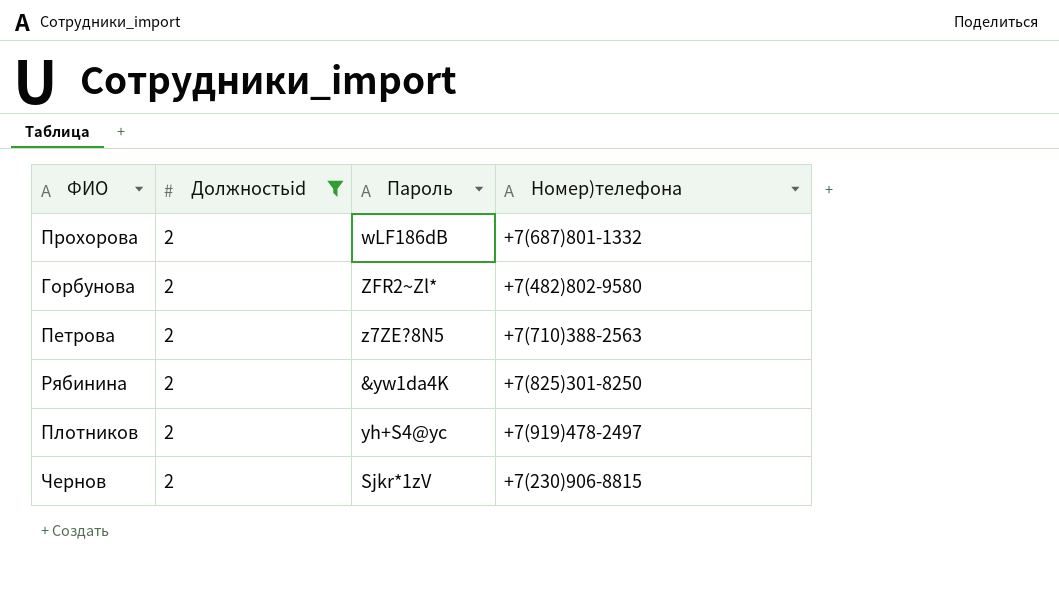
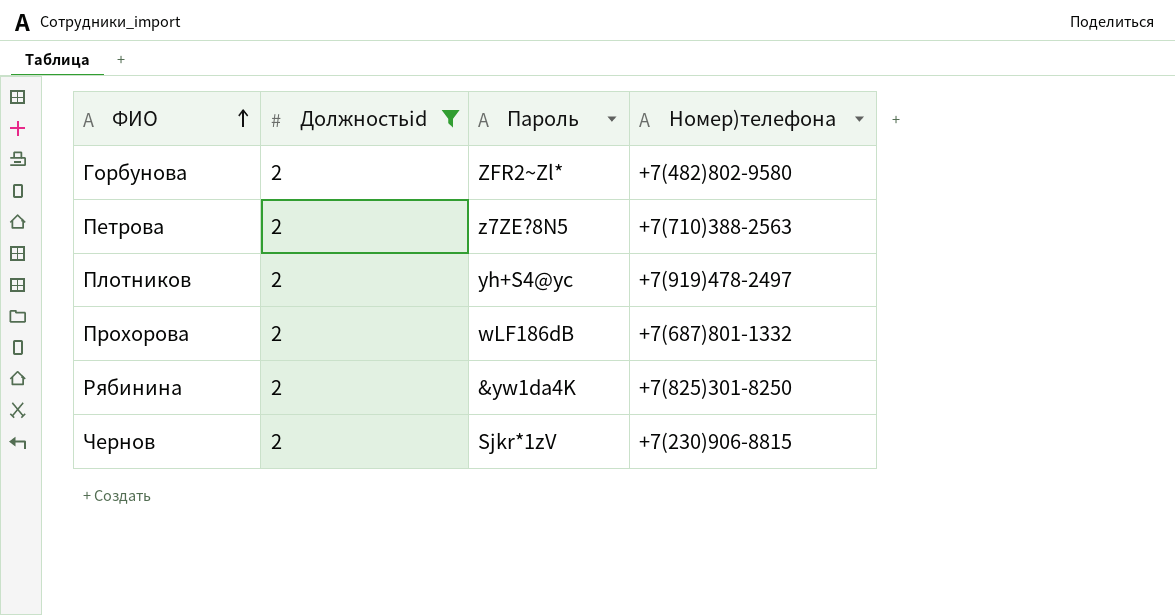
row order: none -> ФИО ascending

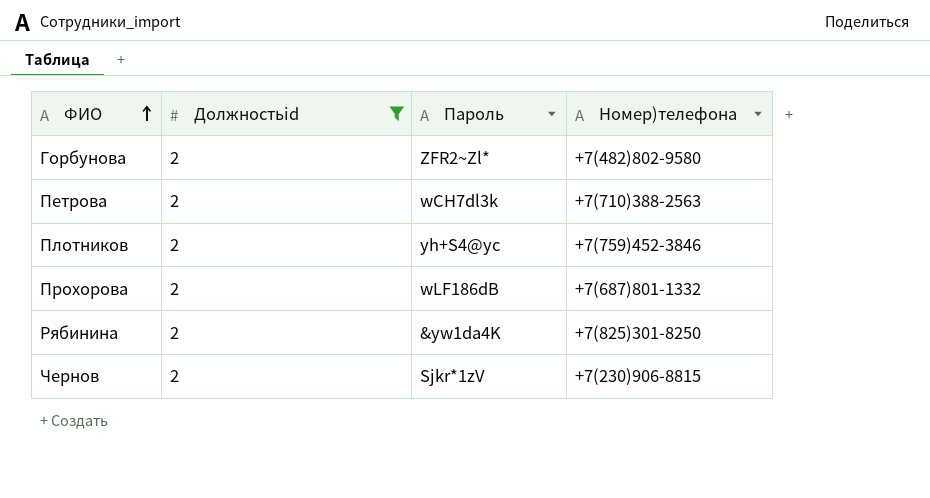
Петрова | Пароль: z7ZE?8N5 -> wCH7dl3k
Плотников | Номер)телефона: +7(919)478-2497 -> +7(759)452-3846

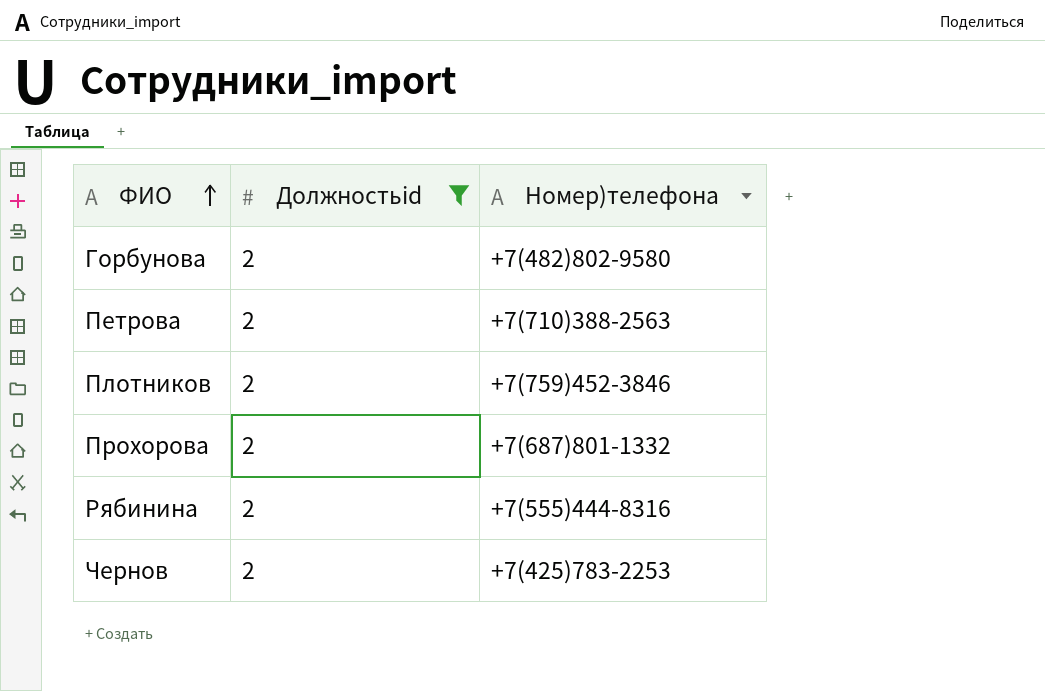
column Пароль | position: 3 -> none
Рябинина | Номер)телефона: +7(825)301-8250 -> +7(555)444-8316
Чернов | Номер)телефона: +7(230)906-8815 -> +7(425)783-2253

